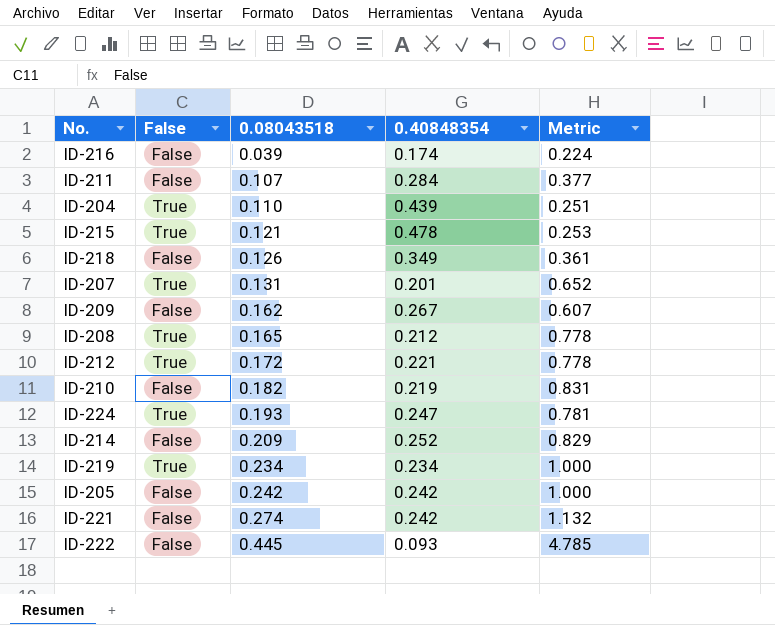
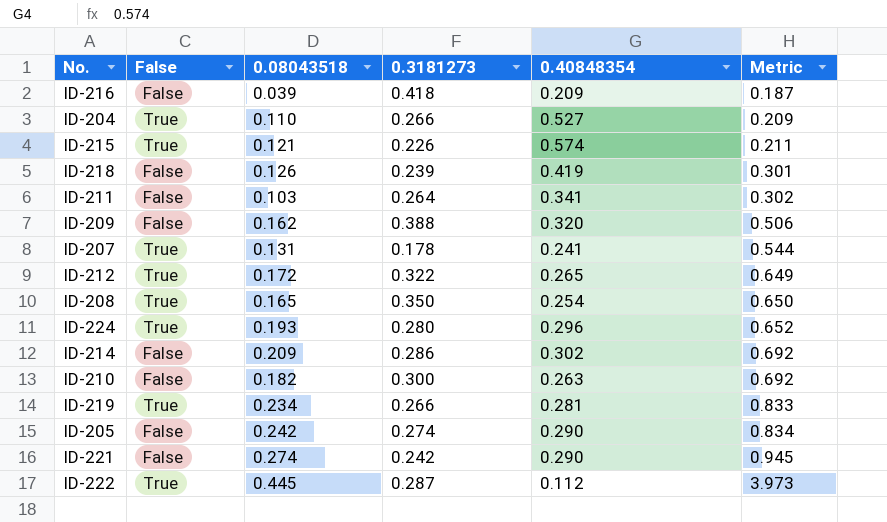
row order: 0.08043518 ascending -> Metric ascending
column 0.3181273 | position: none -> 4
ID-216 | 0.40848354: 0.174 -> 0.209
ID-216 | Metric: 0.224 -> 0.187
ID-204 | 0.40848354: 0.439 -> 0.527
ID-204 | Metric: 0.251 -> 0.209
ID-215 | 0.40848354: 0.478 -> 0.574
ID-215 | Metric: 0.253 -> 0.211
ID-218 | 0.40848354: 0.349 -> 0.419
ID-218 | Metric: 0.361 -> 0.301
ID-211 | 0.08043518: 0.107 -> 0.103
ID-211 | 0.40848354: 0.284 -> 0.341
ID-211 | Metric: 0.377 -> 0.302
ID-209 | 0.40848354: 0.267 -> 0.320
ID-209 | Metric: 0.607 -> 0.506
ID-207 | 0.40848354: 0.201 -> 0.241
ID-207 | Metric: 0.652 -> 0.544
ID-212 | 0.40848354: 0.221 -> 0.265
ID-212 | Metric: 0.778 -> 0.649
ID-208 | 0.40848354: 0.212 -> 0.254
ID-208 | Metric: 0.778 -> 0.650
ID-224 | 0.40848354: 0.247 -> 0.296
ID-224 | Metric: 0.781 -> 0.652
ID-214 | 0.40848354: 0.252 -> 0.302
ID-214 | Metric: 0.829 -> 0.692
ID-210 | 0.40848354: 0.219 -> 0.263
ID-210 | Metric: 0.831 -> 0.692
ID-219 | 0.40848354: 0.234 -> 0.281
ID-219 | Metric: 1.000 -> 0.833
ID-205 | 0.40848354: 0.242 -> 0.290
ID-205 | Metric: 1.000 -> 0.834
ID-221 | 0.40848354: 0.242 -> 0.290
ID-221 | Metric: 1.132 -> 0.945
ID-222 | False: False -> True
ID-222 | 0.40848354: 0.093 -> 0.112
ID-222 | Metric: 4.785 -> 3.973

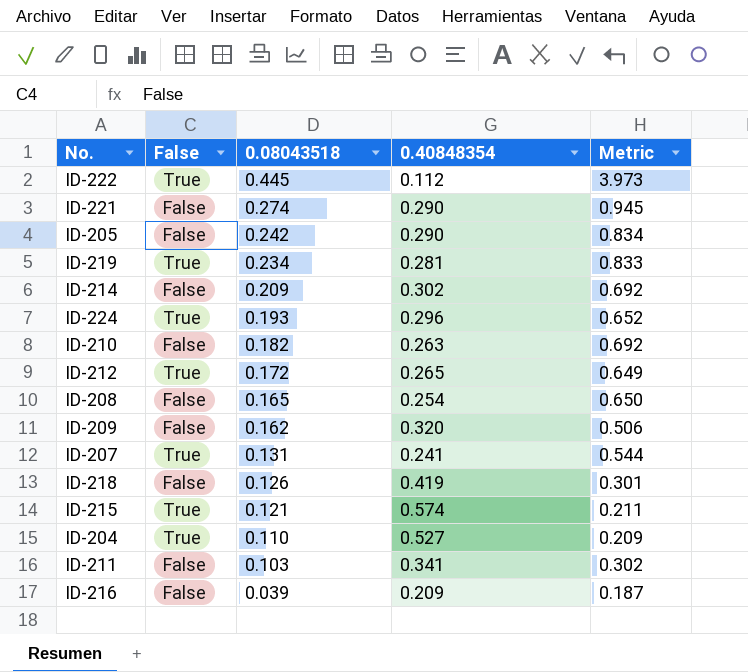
row order: Metric ascending -> 0.08043518 descending
column 0.3181273 | position: 4 -> none
ID-208 | False: True -> False

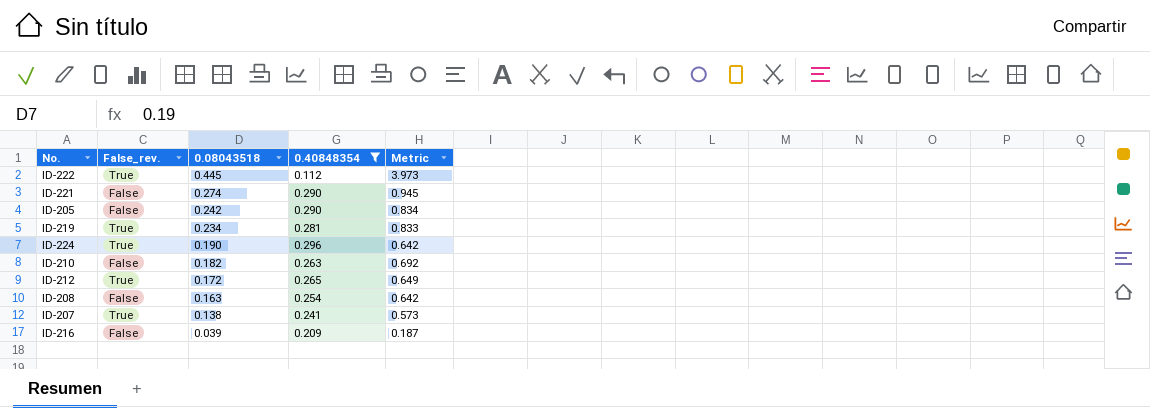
filter: none -> 0.40848354 <= 0.296
column name: False -> False_rev.
ID-224 | 0.08043518: 0.193 -> 0.190
ID-224 | Metric: 0.652 -> 0.642
ID-208 | 0.08043518: 0.165 -> 0.163
ID-208 | Metric: 0.650 -> 0.642
ID-207 | 0.08043518: 0.131 -> 0.138
ID-207 | Metric: 0.544 -> 0.573

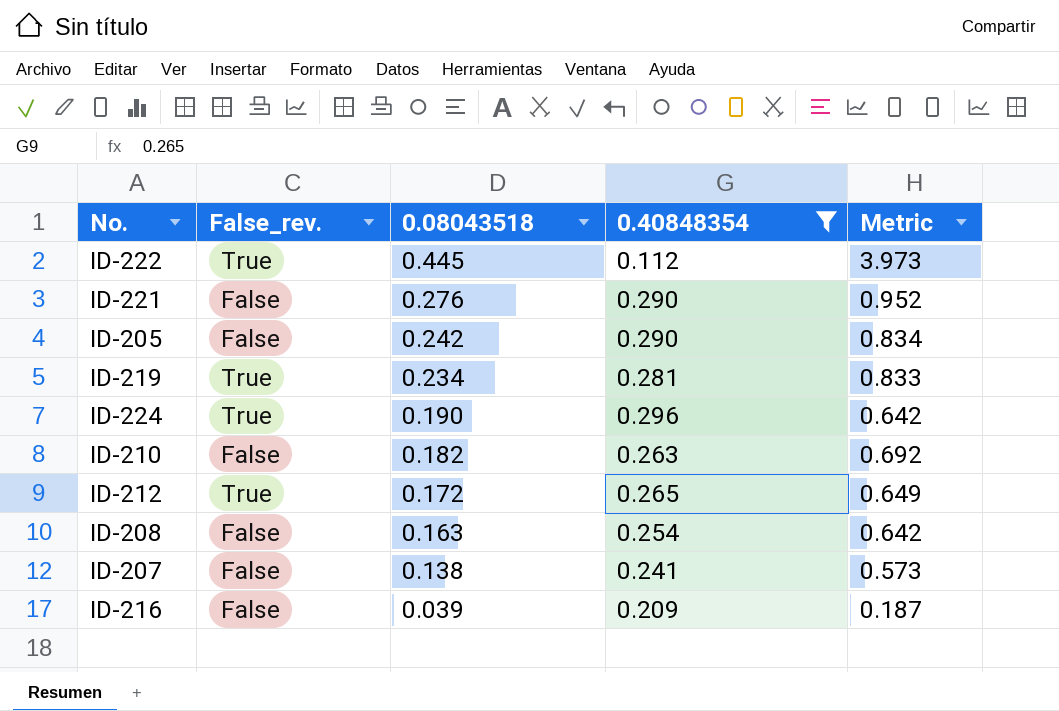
ID-221 | 0.08043518: 0.274 -> 0.276
ID-221 | Metric: 0.945 -> 0.952
ID-207 | False_rev.: True -> False

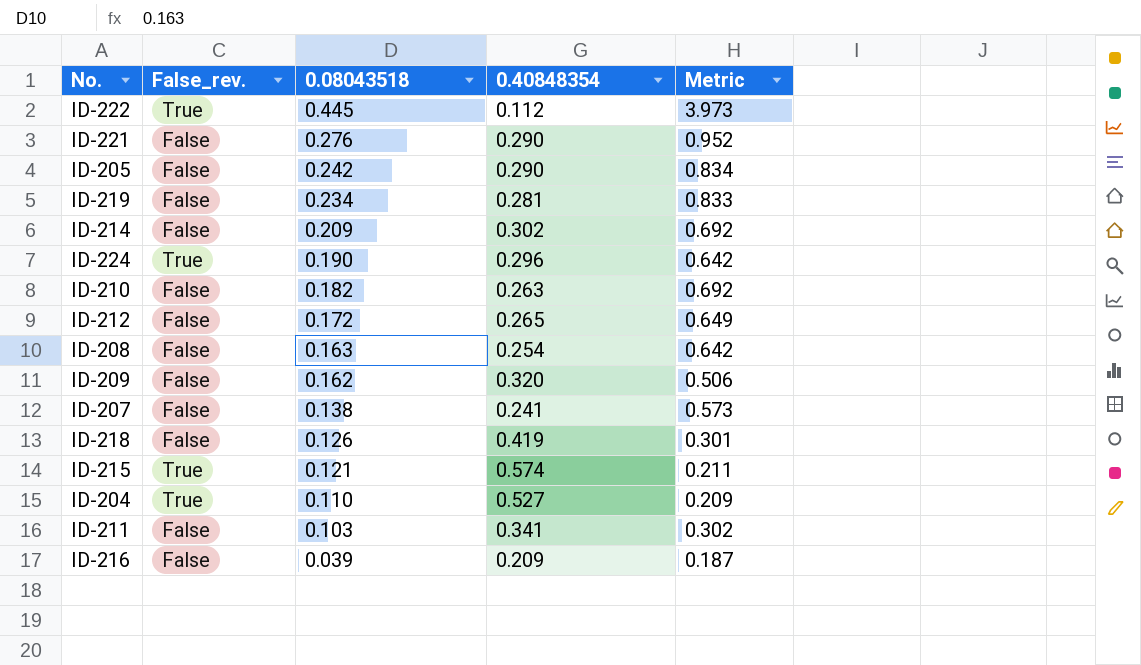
filter: 0.40848354 <= 0.296 -> none
ID-219 | False_rev.: True -> False
ID-212 | False_rev.: True -> False

